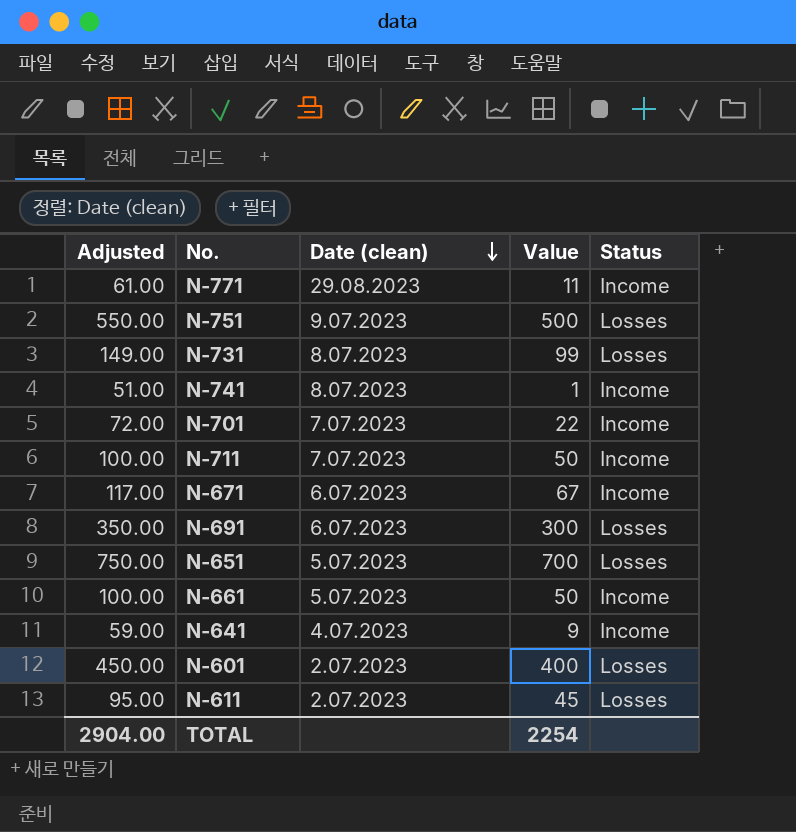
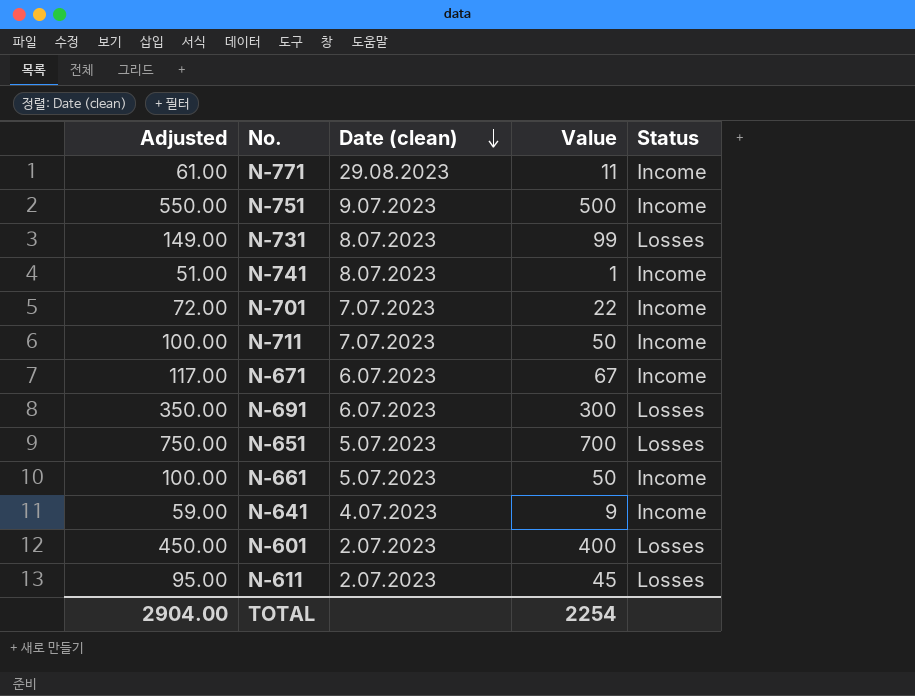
N-751 | Status: Losses -> Income

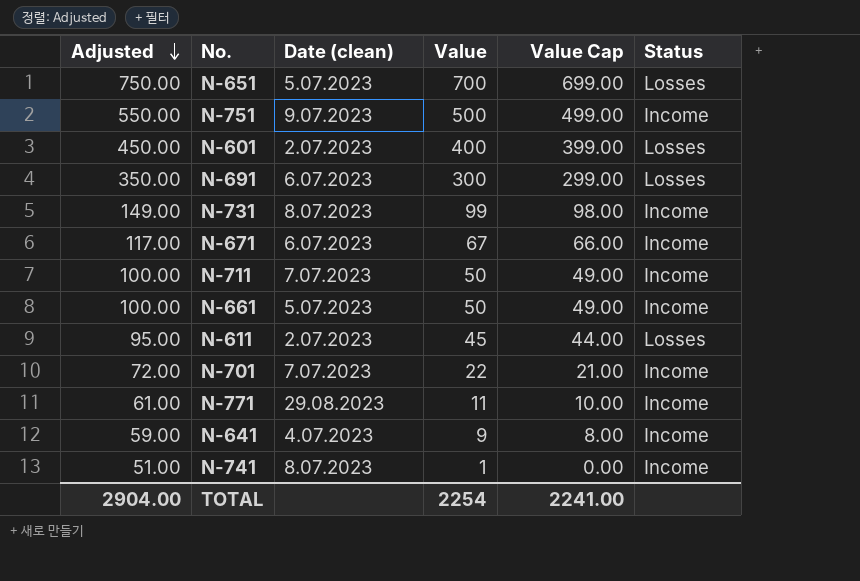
row order: Date (clean) descending -> Adjusted descending
column Value Cap | formula: none -> [Value] - 1
N-731 | Status: Losses -> Income

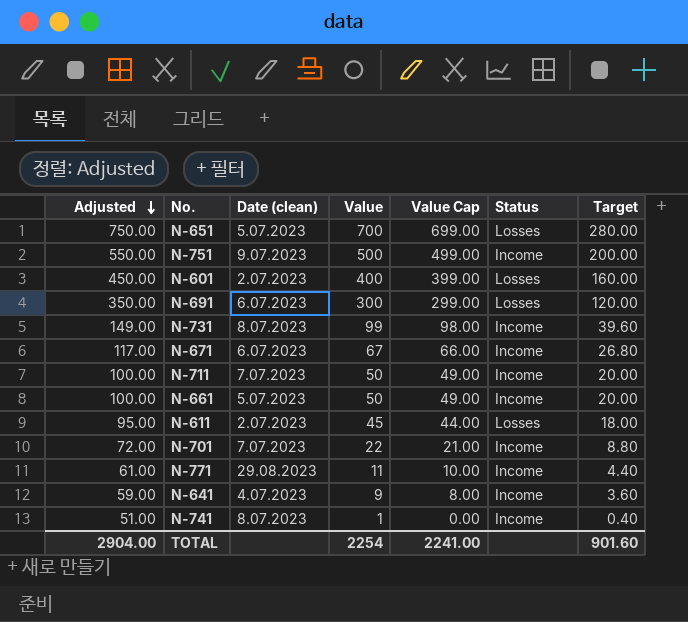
column Target | formula: none -> [Value] * 0.4

